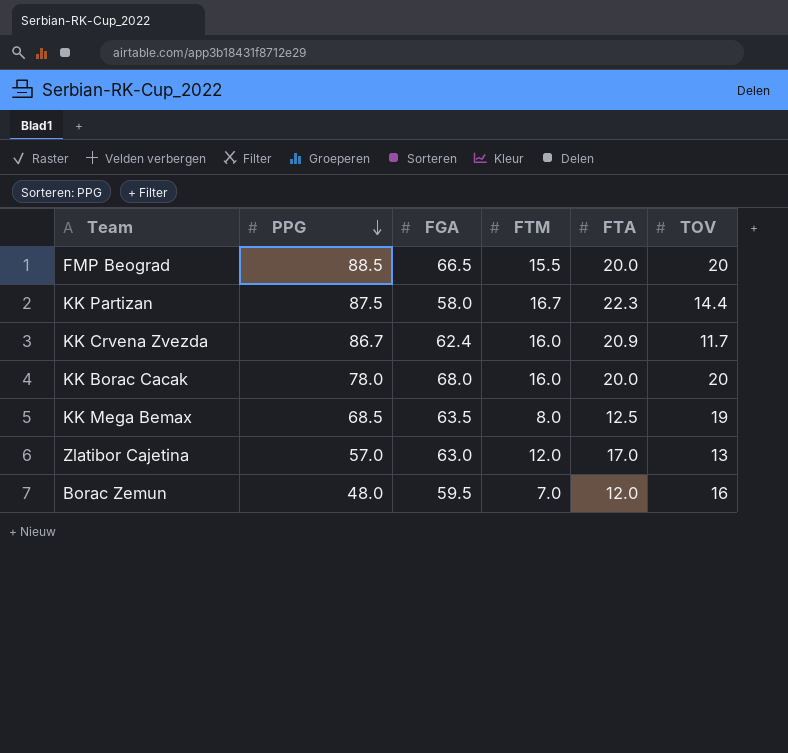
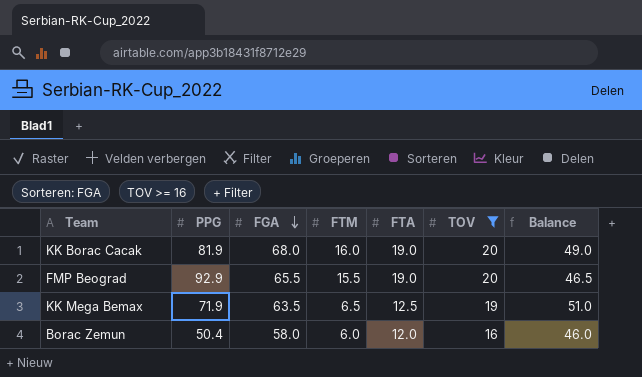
filter: none -> TOV >= 16
row order: PPG descending -> FGA descending
column Balance | formula: none -> [FGA] - [FTA]
KK Borac Cacak | PPG: 78.0 -> 81.9
KK Borac Cacak | FTA: 20.0 -> 19.0
FMP Beograd | PPG: 88.5 -> 92.9
FMP Beograd | FGA: 66.5 -> 65.5
FMP Beograd | FTA: 20.0 -> 19.0
KK Mega Bemax | PPG: 68.5 -> 71.9
KK Mega Bemax | FTM: 8.0 -> 6.5
Borac Zemun | PPG: 48.0 -> 50.4
Borac Zemun | FGA: 59.5 -> 58.0
Borac Zemun | FTM: 7.0 -> 6.0

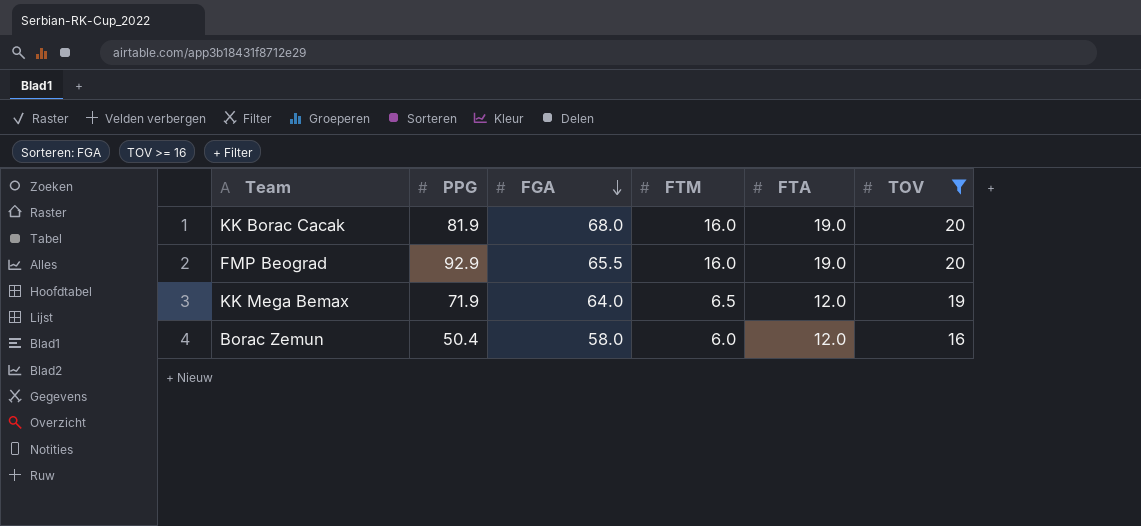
column Balance | formula: [FGA] - [FTA] -> none
FMP Beograd | FTM: 15.5 -> 16.0
KK Mega Bemax | FGA: 63.5 -> 64.0
KK Mega Bemax | FTA: 12.5 -> 12.0

